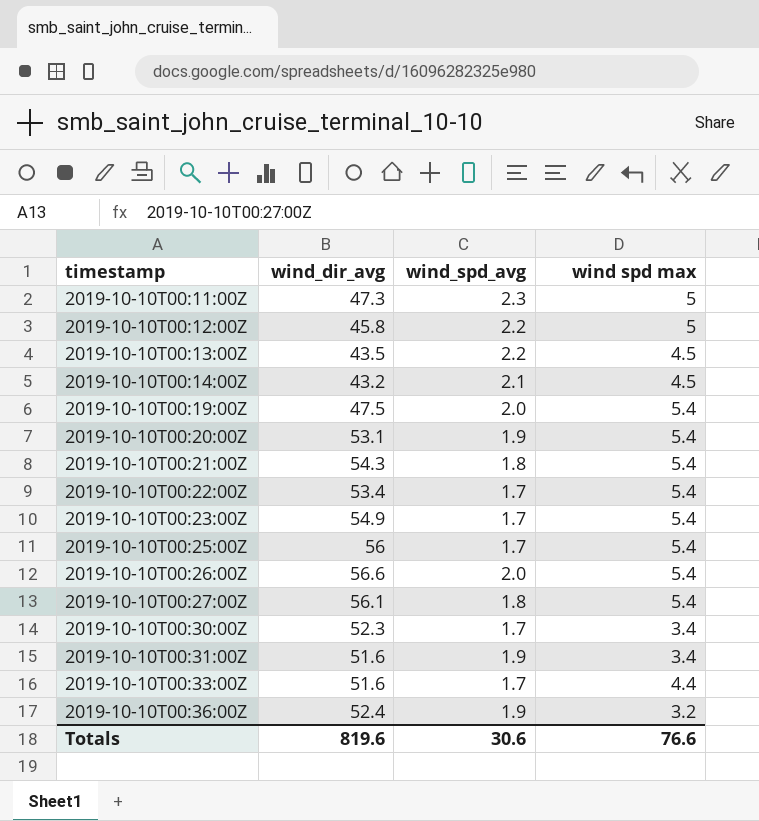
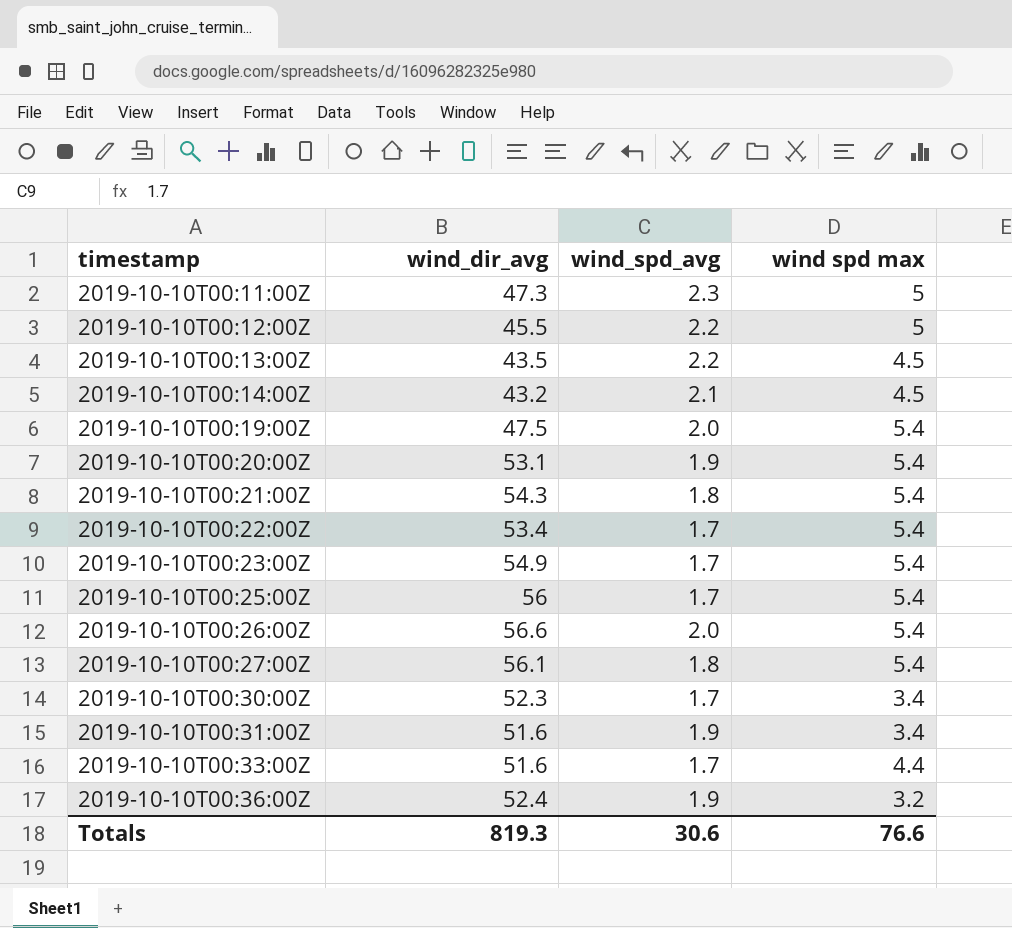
2019-10-10T00:12:00Z | wind_dir_avg: 45.8 -> 45.5
Totals | wind_dir_avg: 819.6 -> 819.3

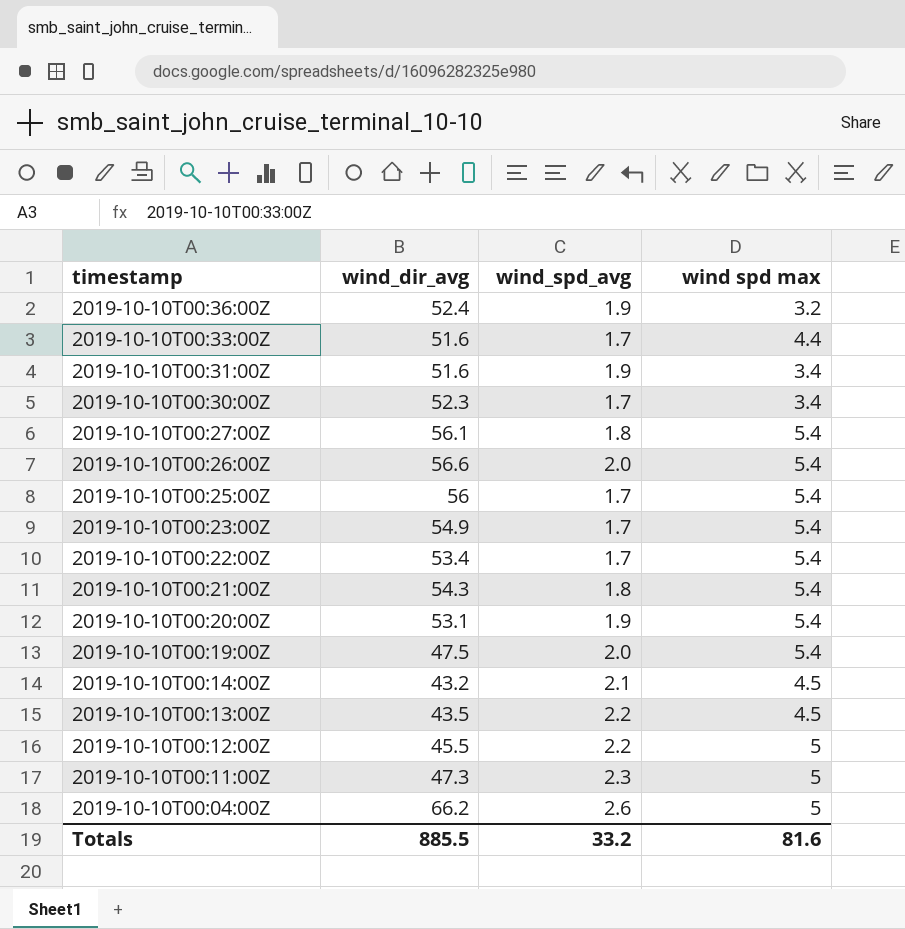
row order: timestamp ascending -> timestamp descending
row 2019-10-10T00:04:00Z: none -> 66.2 | 2.6 | 5
Totals | wind_dir_avg: 819.3 -> 885.5
Totals | wind_spd_avg: 30.6 -> 33.2
Totals | wind spd max: 76.6 -> 81.6

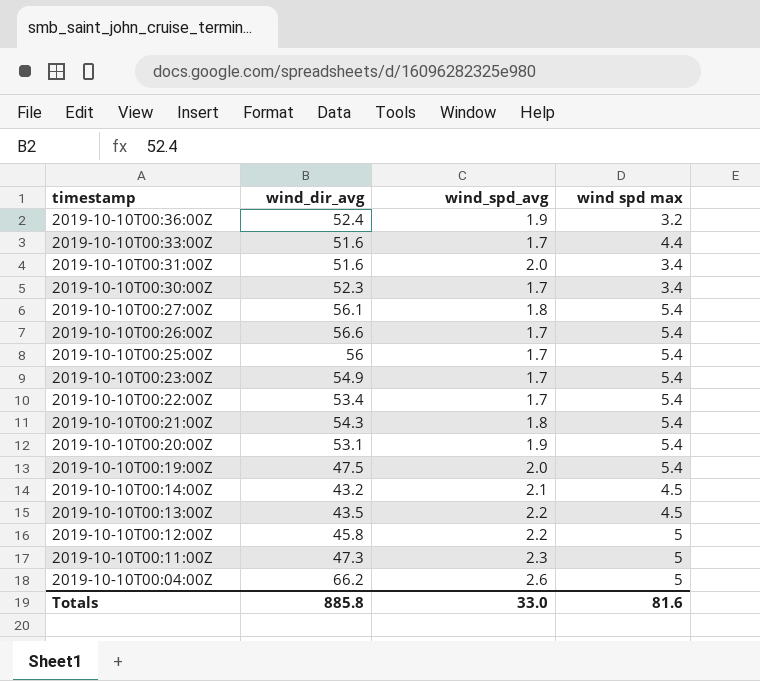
2019-10-10T00:31:00Z | wind_spd_avg: 1.9 -> 2.0
2019-10-10T00:26:00Z | wind_spd_avg: 2.0 -> 1.7
2019-10-10T00:12:00Z | wind_dir_avg: 45.5 -> 45.8
Totals | wind_dir_avg: 885.5 -> 885.8
Totals | wind_spd_avg: 33.2 -> 33.0

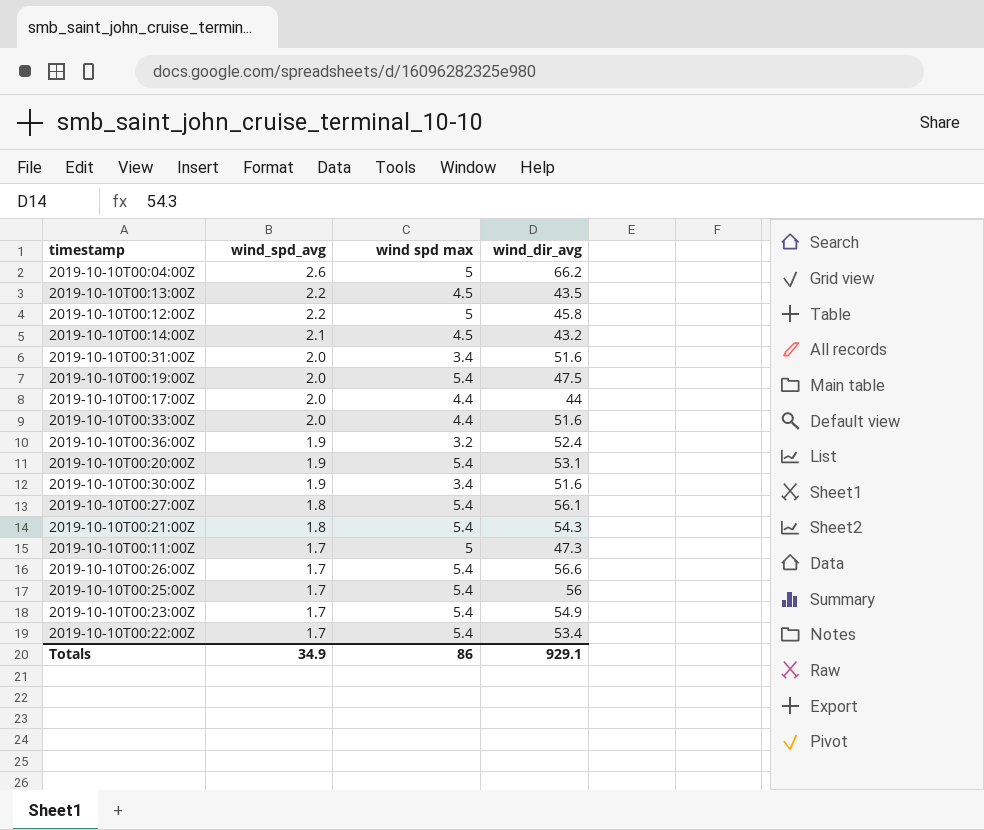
row order: timestamp descending -> wind_spd_avg descending
column wind_dir_avg | position: 2 -> 4
row 2019-10-10T00:17:00Z: none -> 2.0 | 4.4 | 44
2019-10-10T00:33:00Z | wind_spd_avg: 1.7 -> 2.0
2019-10-10T00:30:00Z | wind_spd_avg: 1.7 -> 1.9
2019-10-10T00:30:00Z | wind_dir_avg: 52.3 -> 51.6
2019-10-10T00:11:00Z | wind_spd_avg: 2.3 -> 1.7
Totals | wind_spd_avg: 33.0 -> 34.9
Totals | wind spd max: 81.6 -> 86
Totals | wind_dir_avg: 885.8 -> 929.1

